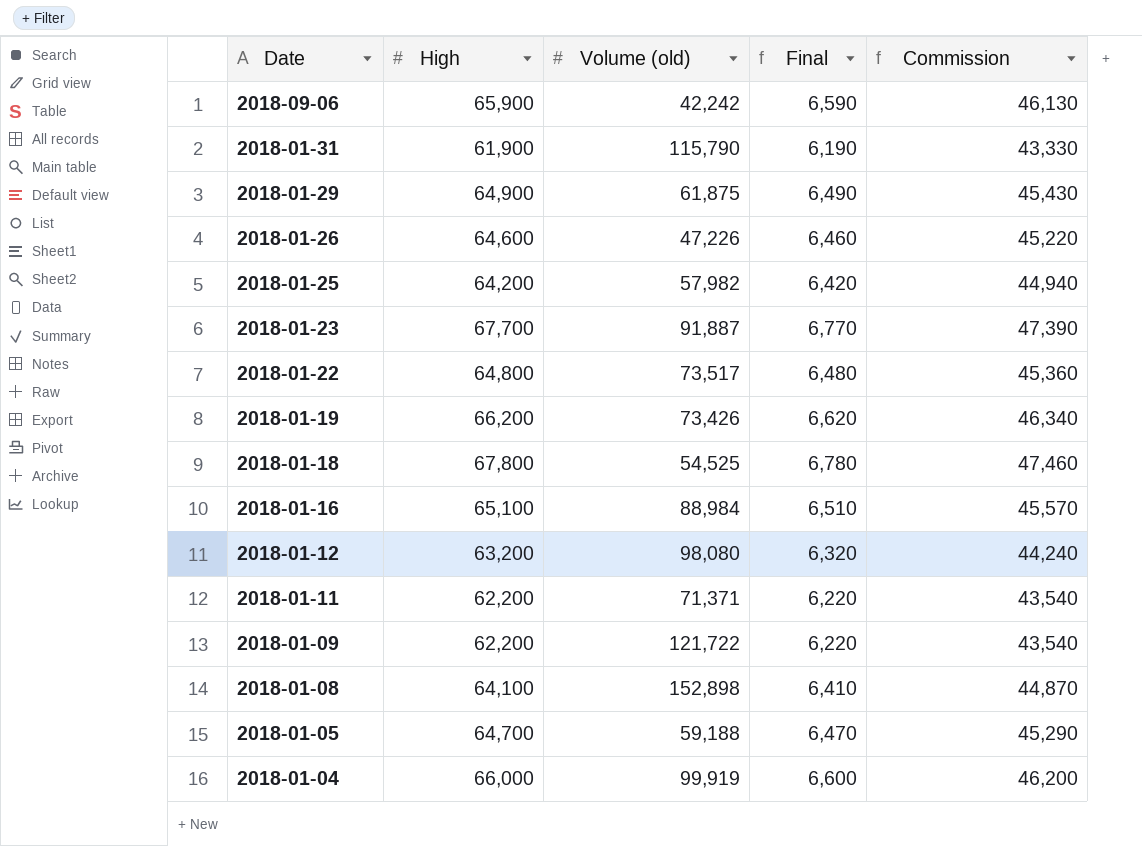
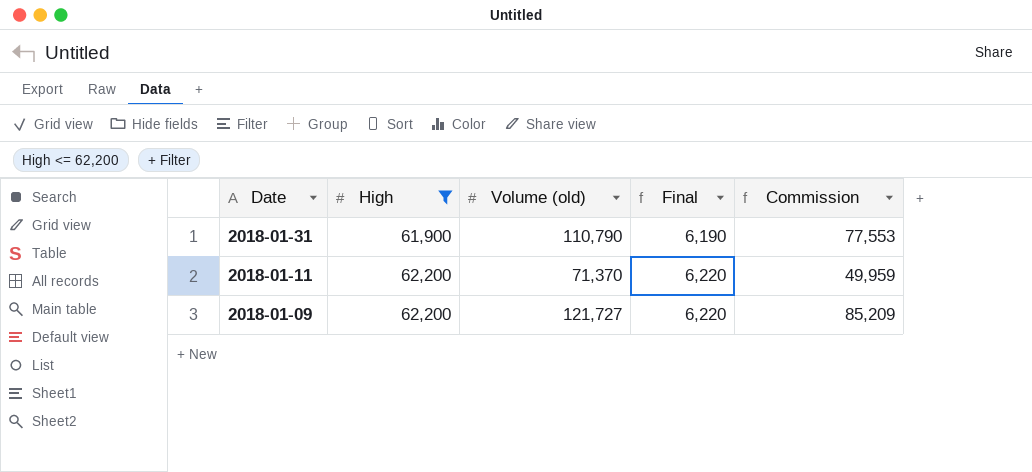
filter: none -> High <= 62,200
column Commission | formula: [High] * 0.7 -> [Volume (old)] * 0.7
2018-01-31 | Volume (old): 115,790 -> 110,790
2018-01-11 | Volume (old): 71,371 -> 71,370
2018-01-09 | Volume (old): 121,722 -> 121,727

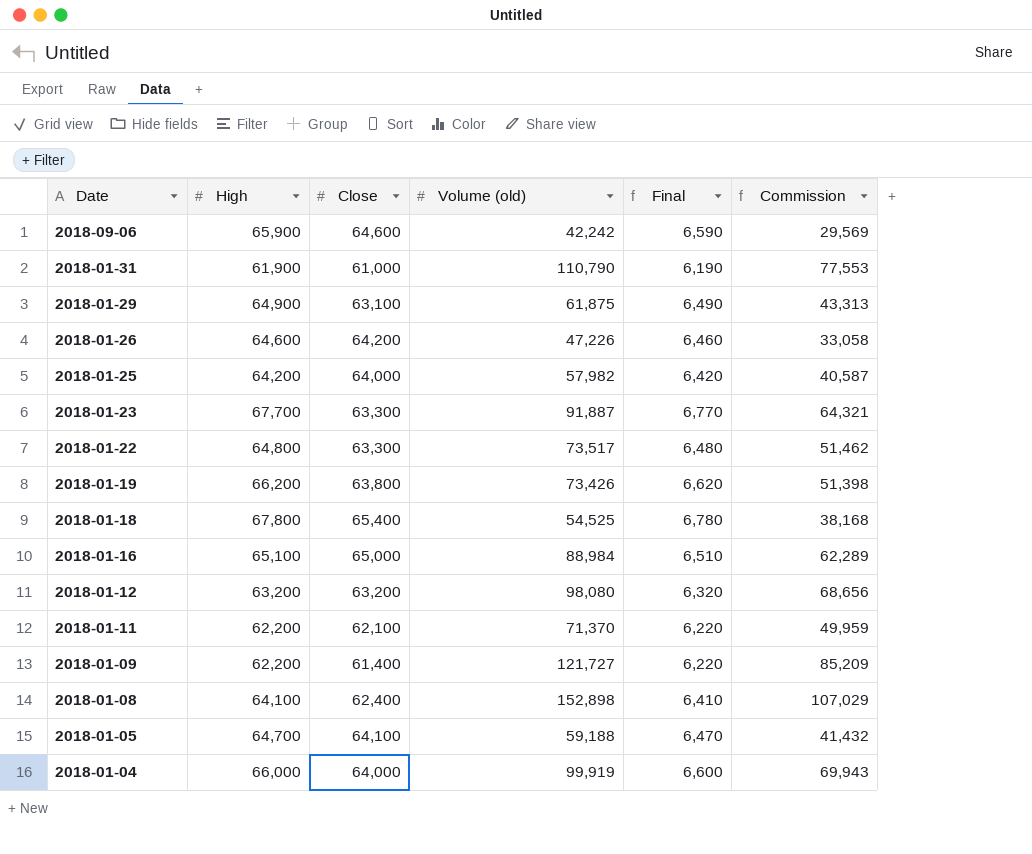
filter: High <= 62,200 -> none
column Close | position: none -> 3

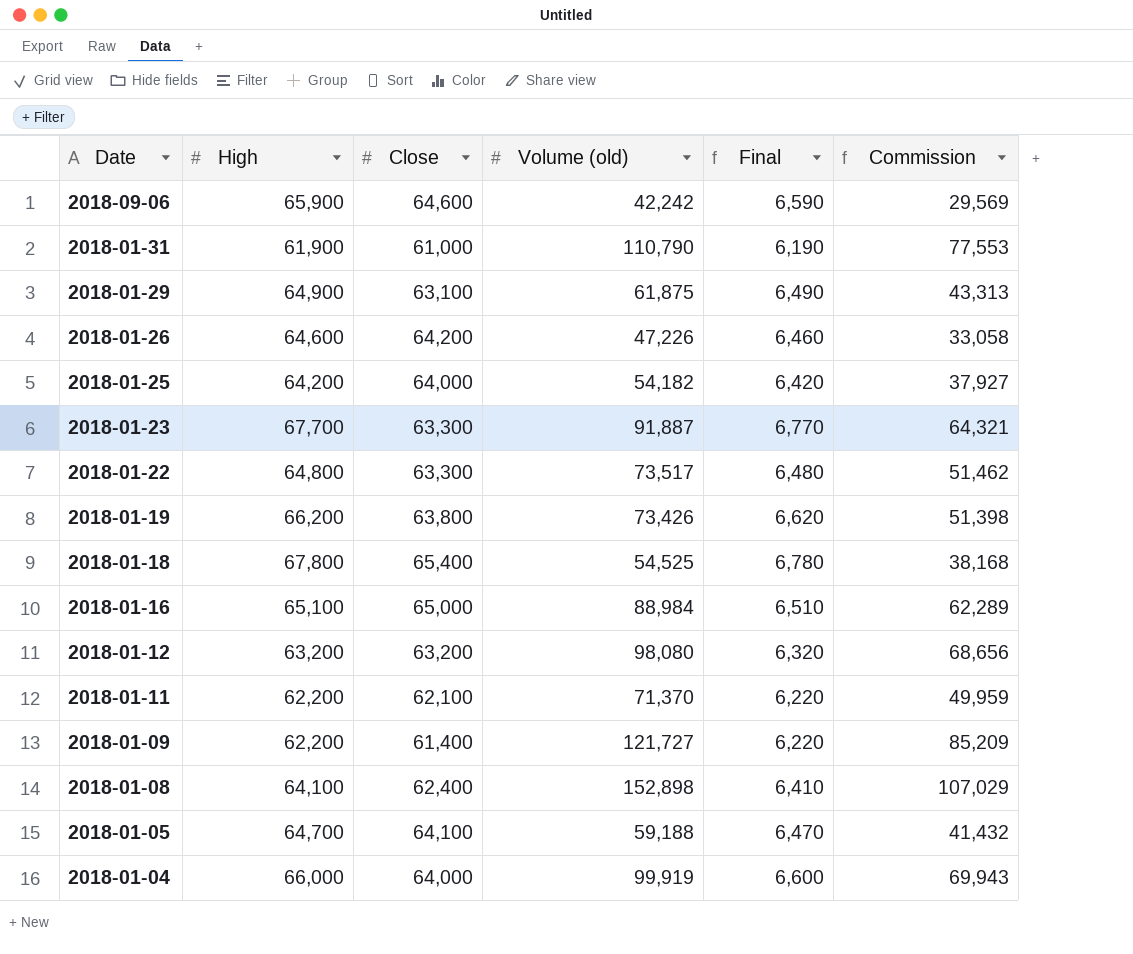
2018-01-25 | Volume (old): 57,982 -> 54,182
2018-01-25 | Commission: 40,587 -> 37,927

